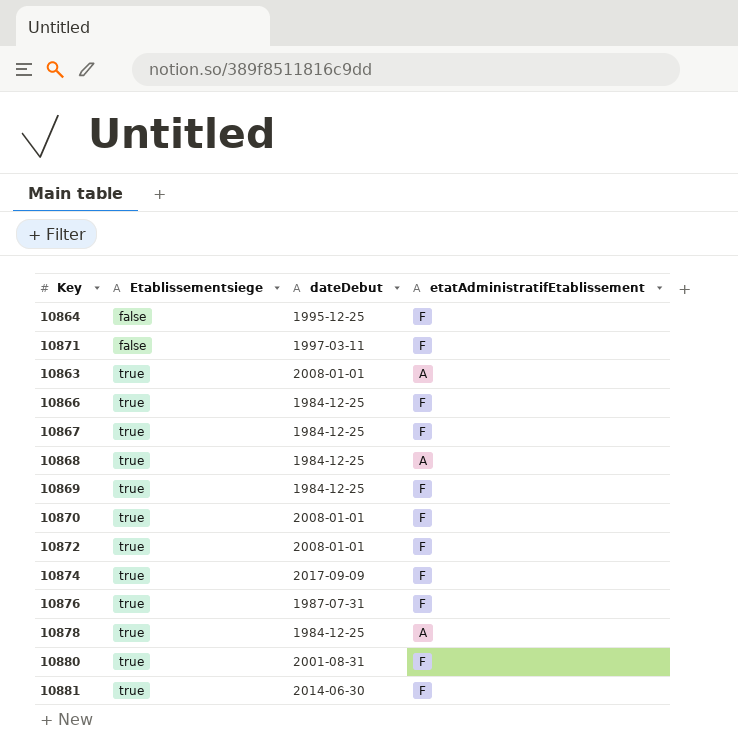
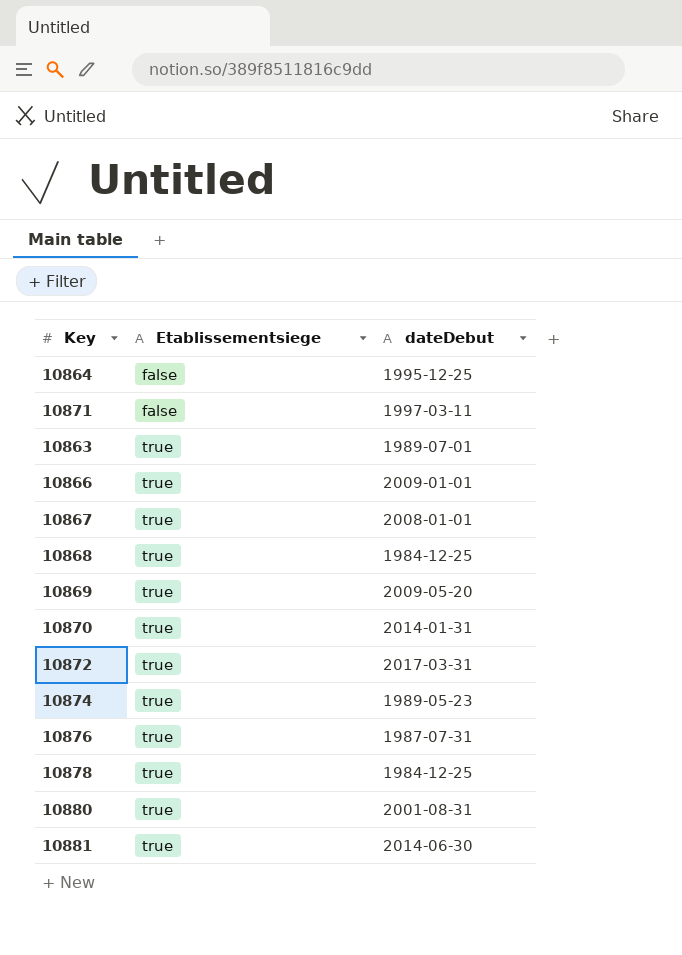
column etatAdministratifEtablissement | position: 4 -> none
10863 | dateDebut: 2008-01-01 -> 1989-07-01
10866 | dateDebut: 1984-12-25 -> 2009-01-01
10867 | dateDebut: 1984-12-25 -> 2008-01-01
10869 | dateDebut: 1984-12-25 -> 2009-05-20
10870 | dateDebut: 2008-01-01 -> 2014-01-31
10872 | dateDebut: 2008-01-01 -> 2017-03-31
10874 | dateDebut: 2017-09-09 -> 1989-05-23

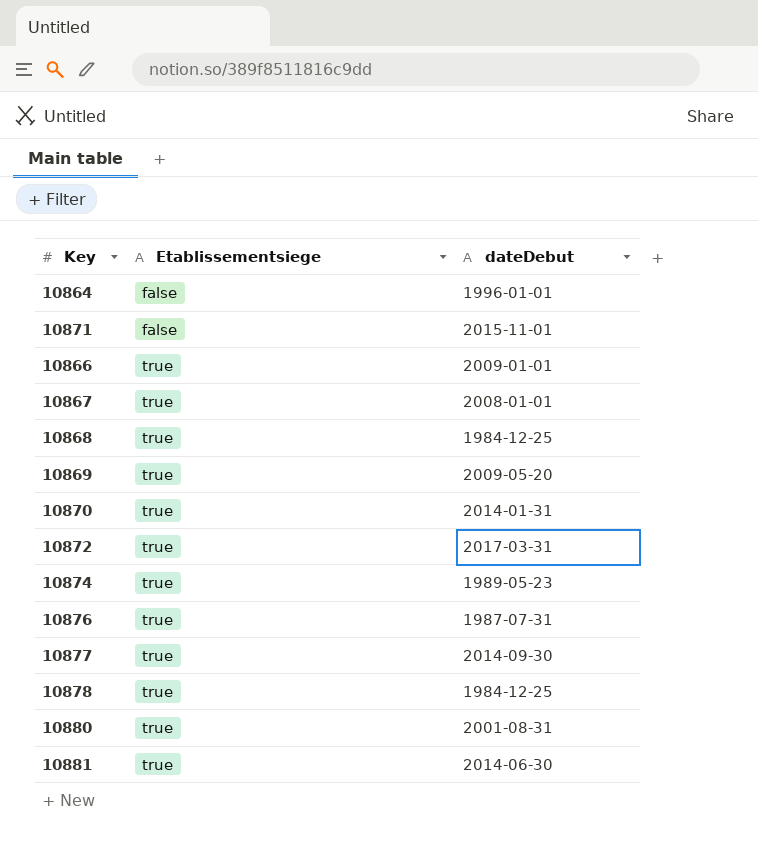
row 10863: true | 1989-07-01 -> none
10864 | dateDebut: 1995-12-25 -> 1996-01-01
10871 | dateDebut: 1997-03-11 -> 2015-11-01
row 10877: none -> true | 2014-09-30

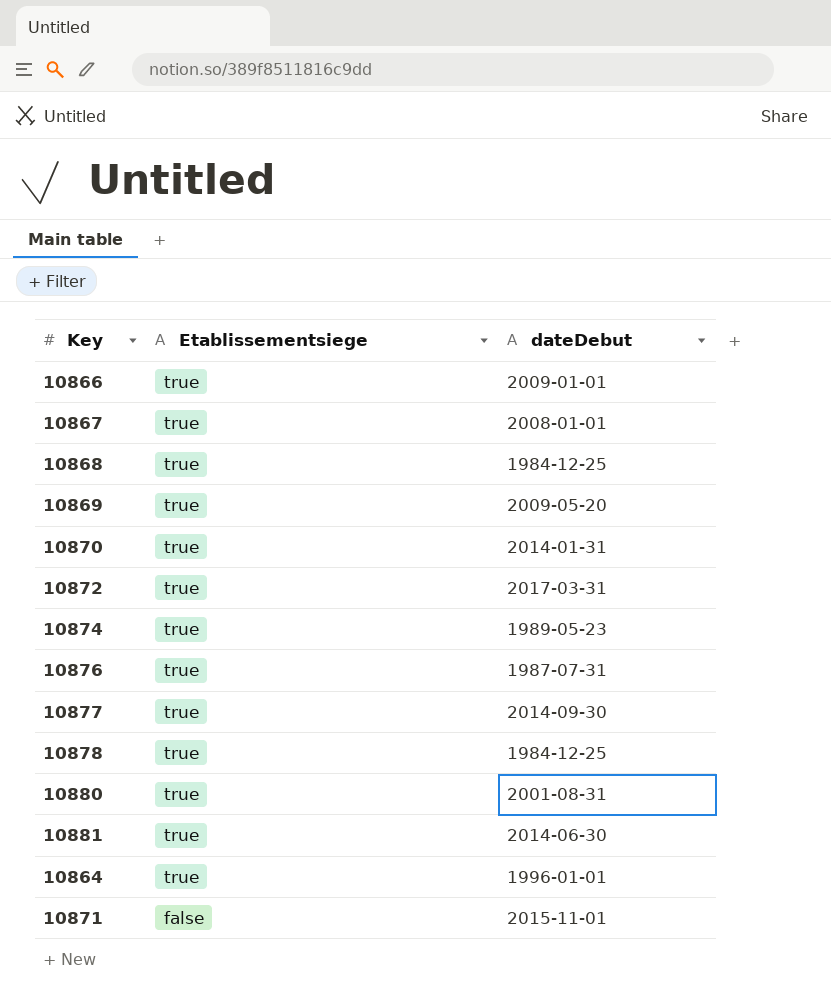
row order: Etablissementsiege ascending -> Etablissementsiege descending
10864 | Etablissementsiege: false -> true

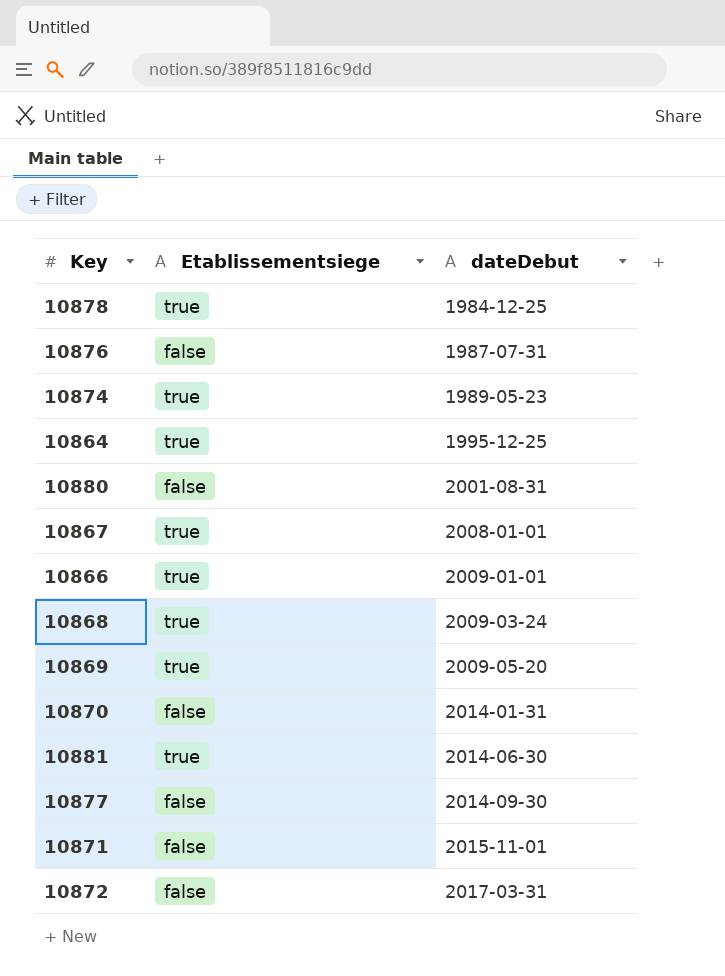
row order: Etablissementsiege descending -> dateDebut ascending
10876 | Etablissementsiege: true -> false
10864 | dateDebut: 1996-01-01 -> 1995-12-25
10880 | Etablissementsiege: true -> false
10868 | dateDebut: 1984-12-25 -> 2009-03-24
10870 | Etablissementsiege: true -> false
10877 | Etablissementsiege: true -> false
10872 | Etablissementsiege: true -> false

